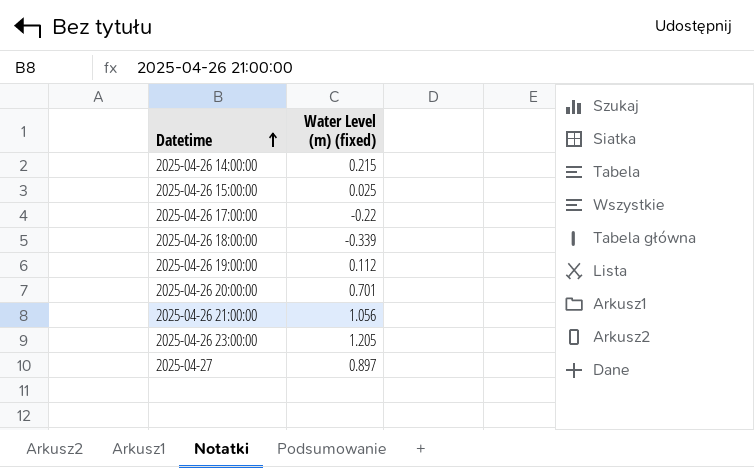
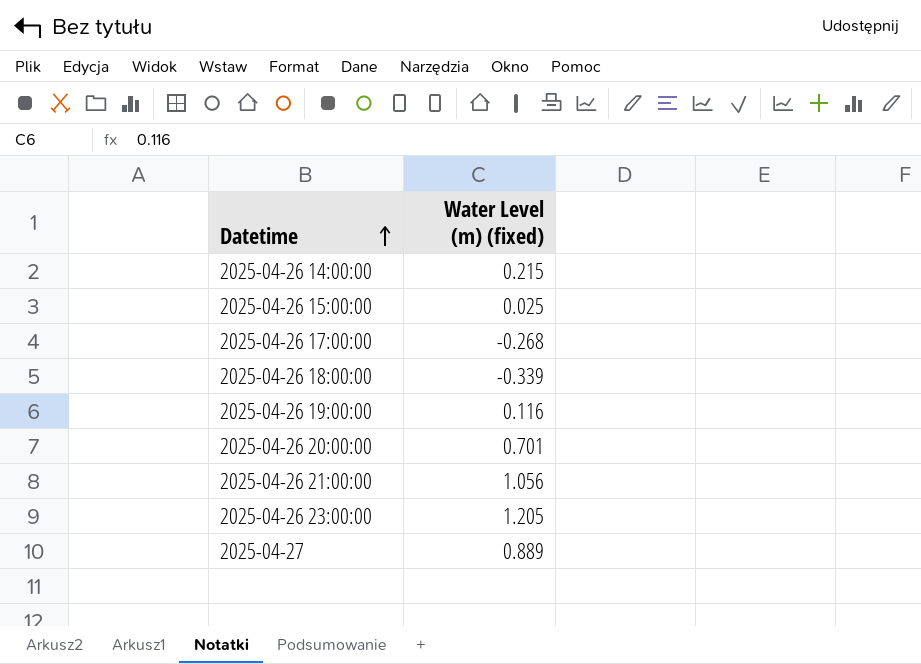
2025-04-26 17:00:00 | Water Level (m) (fixed): -0.22 -> -0.268
2025-04-26 19:00:00 | Water Level (m) (fixed): 0.112 -> 0.116
2025-04-27 | Water Level (m) (fixed): 0.897 -> 0.889

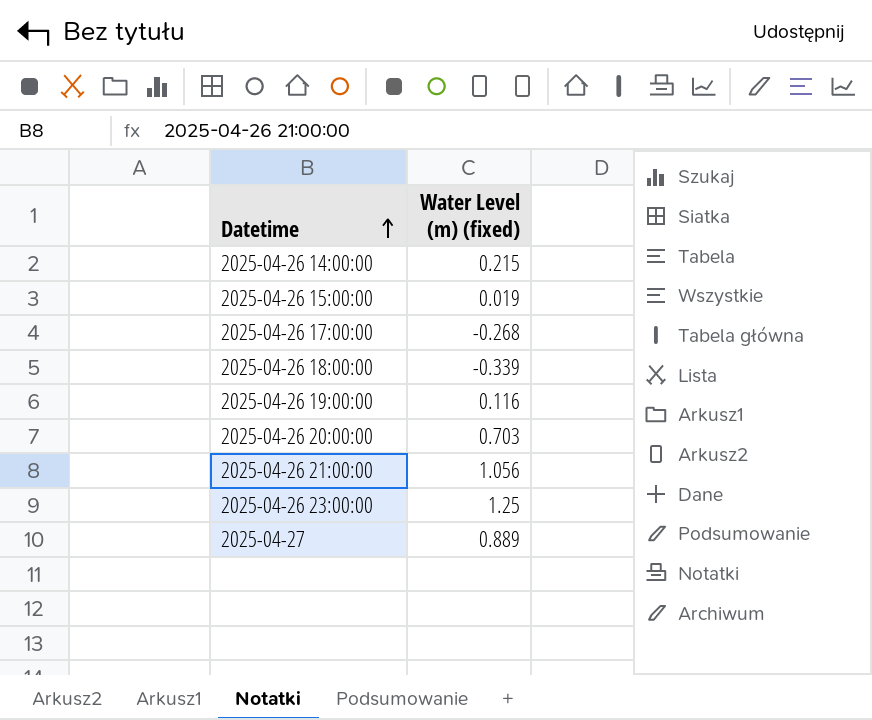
2025-04-26 15:00:00 | Water Level (m) (fixed): 0.025 -> 0.019
2025-04-26 20:00:00 | Water Level (m) (fixed): 0.701 -> 0.703
2025-04-26 23:00:00 | Water Level (m) (fixed): 1.205 -> 1.25

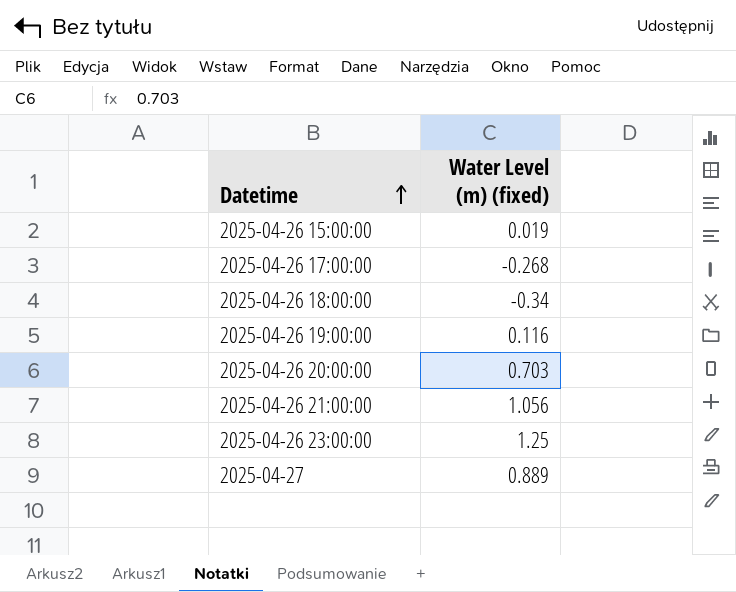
row 2025-04-26 14:00:00: 0.215 -> none
2025-04-26 18:00:00 | Water Level (m) (fixed): -0.339 -> -0.34

